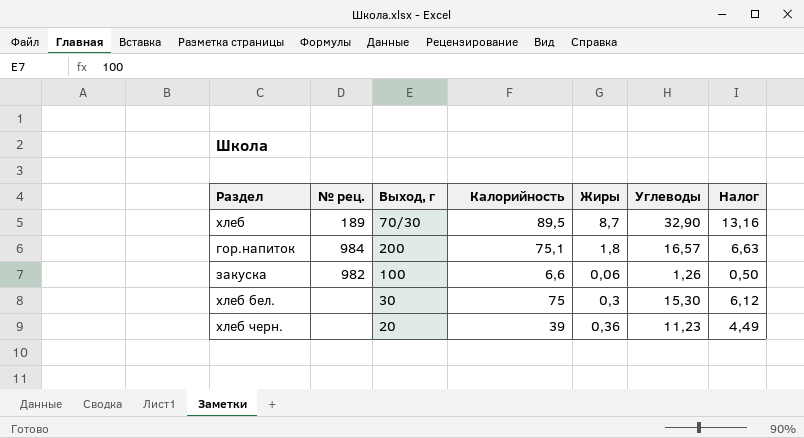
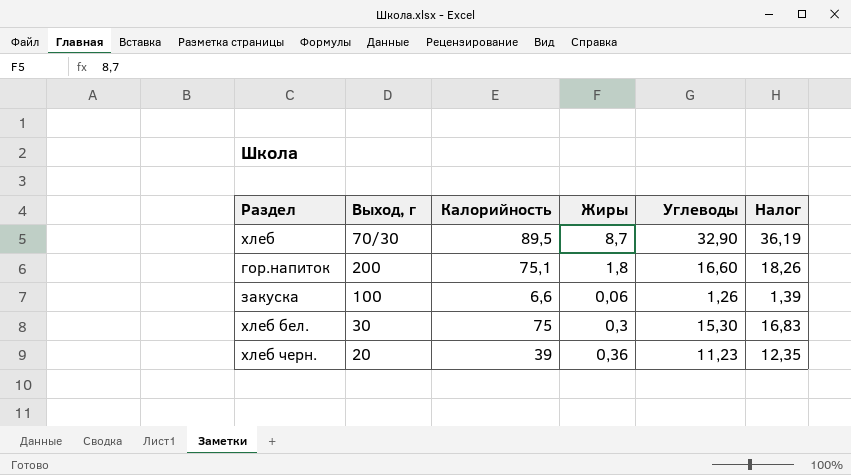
column № рец. | position: 2 -> none
column Налог | formula: [Углеводы] * 0,4 -> [Углеводы] * 1,1
гор.напиток | Углеводы: 16,57 -> 16,60

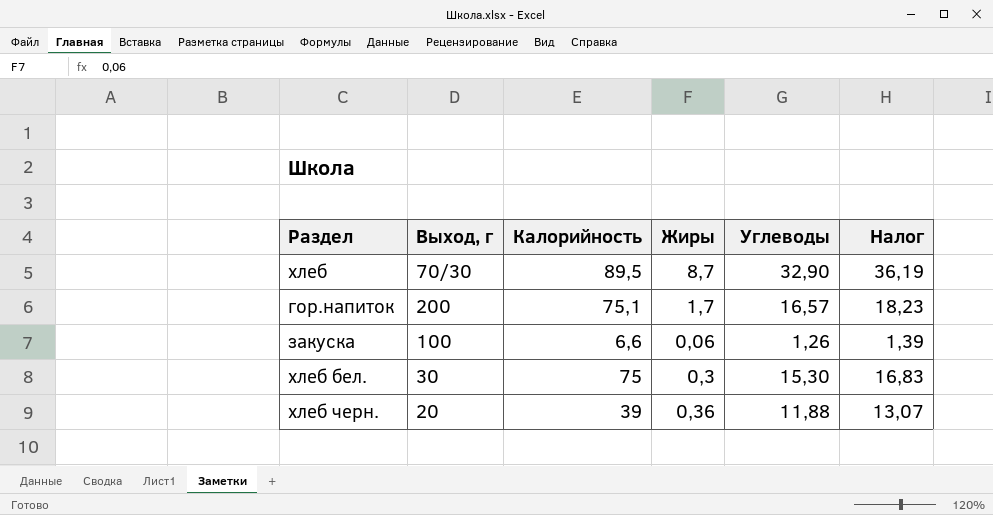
гор.напиток | Жиры: 1,8 -> 1,7
гор.напиток | Углеводы: 16,60 -> 16,57
гор.напиток | Налог: 18,26 -> 18,23
хлеб черн. | Углеводы: 11,23 -> 11,88
хлеб черн. | Налог: 12,35 -> 13,07

